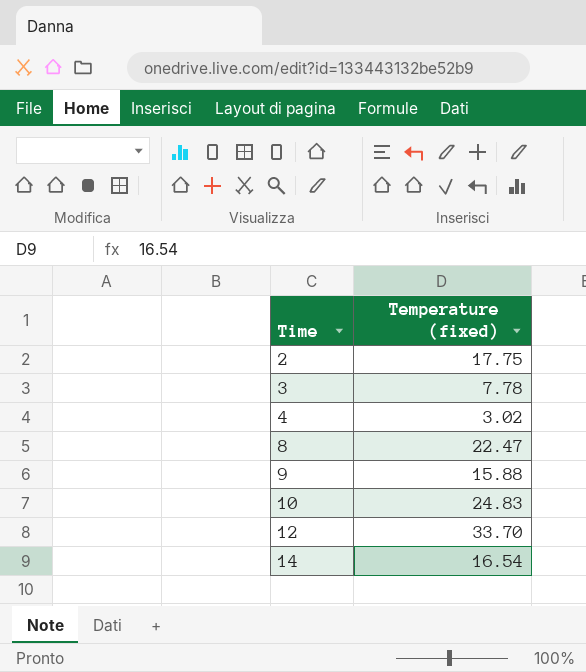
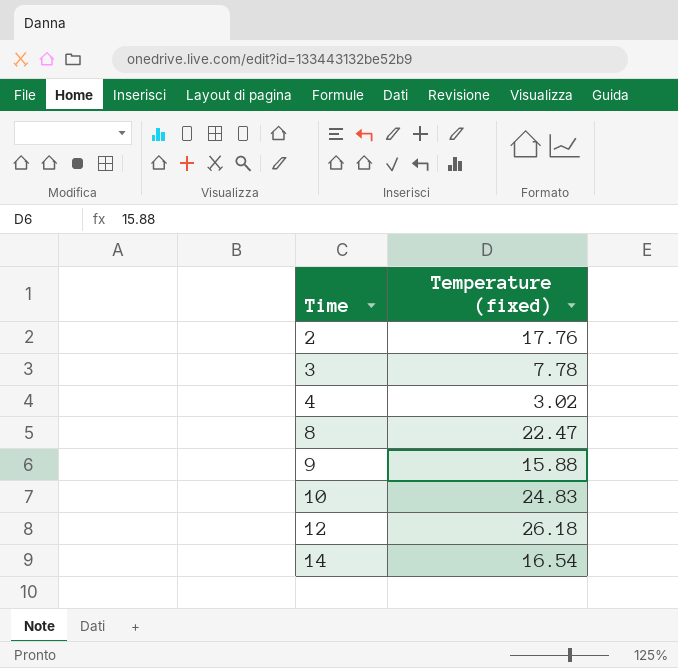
2 | Temperature (fixed): 17.75 -> 17.76
12 | Temperature (fixed): 33.70 -> 26.18

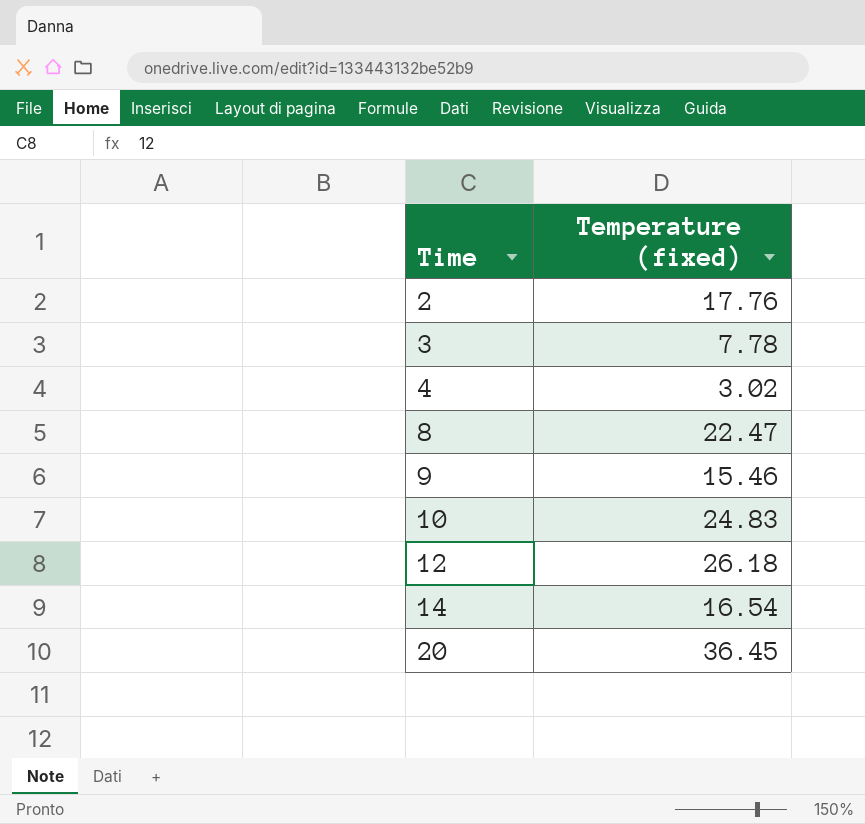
9 | Temperature (fixed): 15.88 -> 15.46
row 20: none -> 36.45

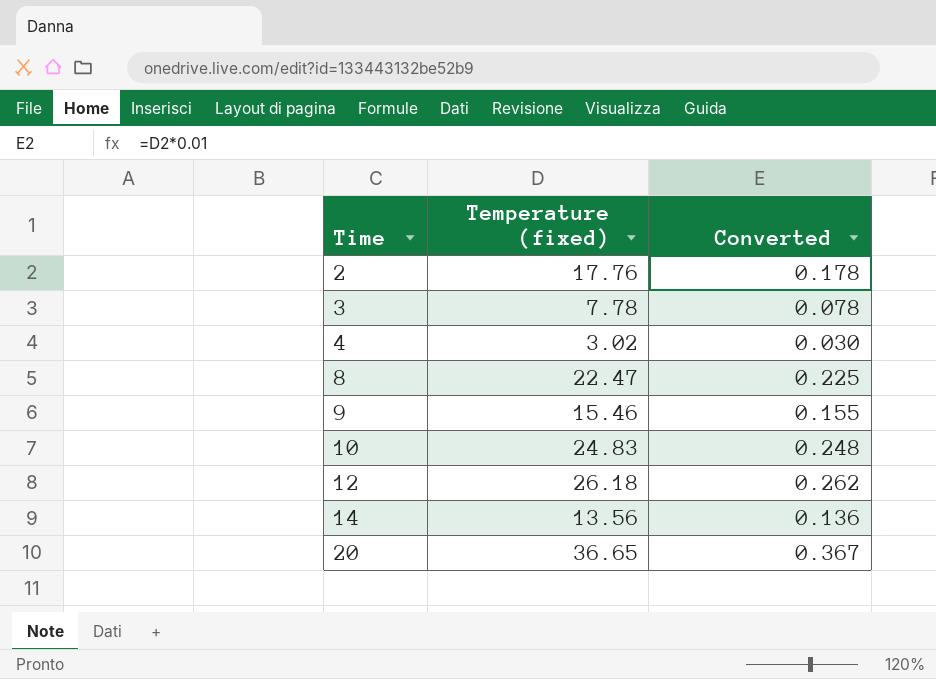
column Converted | formula: none -> [Temperature (fixed)] * 0.01
14 | Temperature (fixed): 16.54 -> 13.56
20 | Temperature (fixed): 36.45 -> 36.65

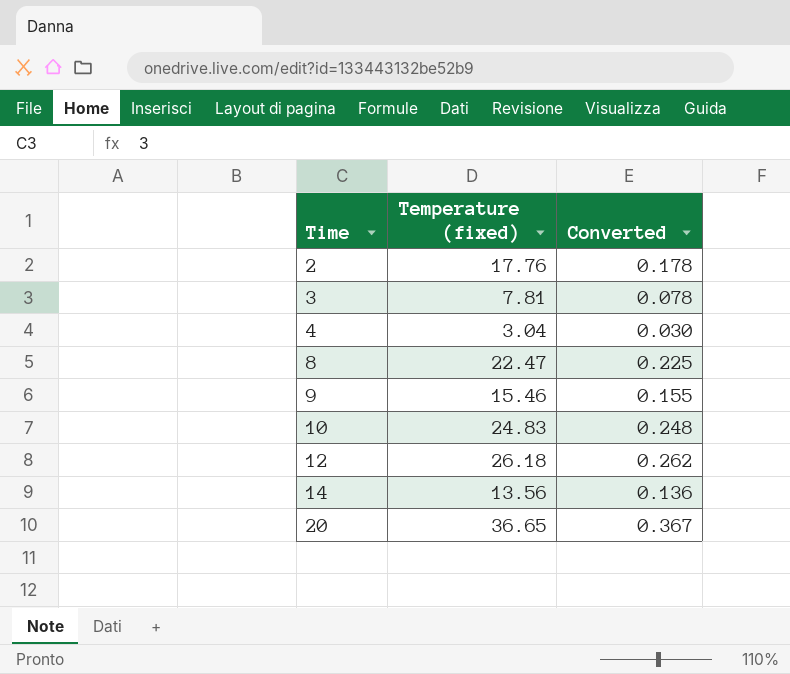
3 | Temperature (fixed): 7.78 -> 7.81
4 | Temperature (fixed): 3.02 -> 3.04

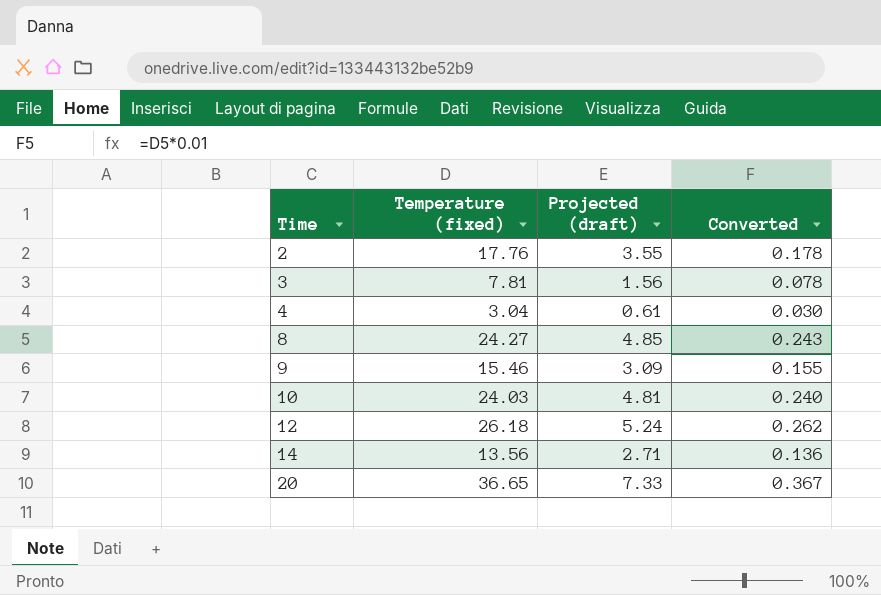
column Projected (draft) | formula: none -> [Temperature (fixed)] * 0.2
8 | Temperature (fixed): 22.47 -> 24.27
8 | Converted: 0.225 -> 0.243
10 | Temperature (fixed): 24.83 -> 24.03
10 | Converted: 0.248 -> 0.240

